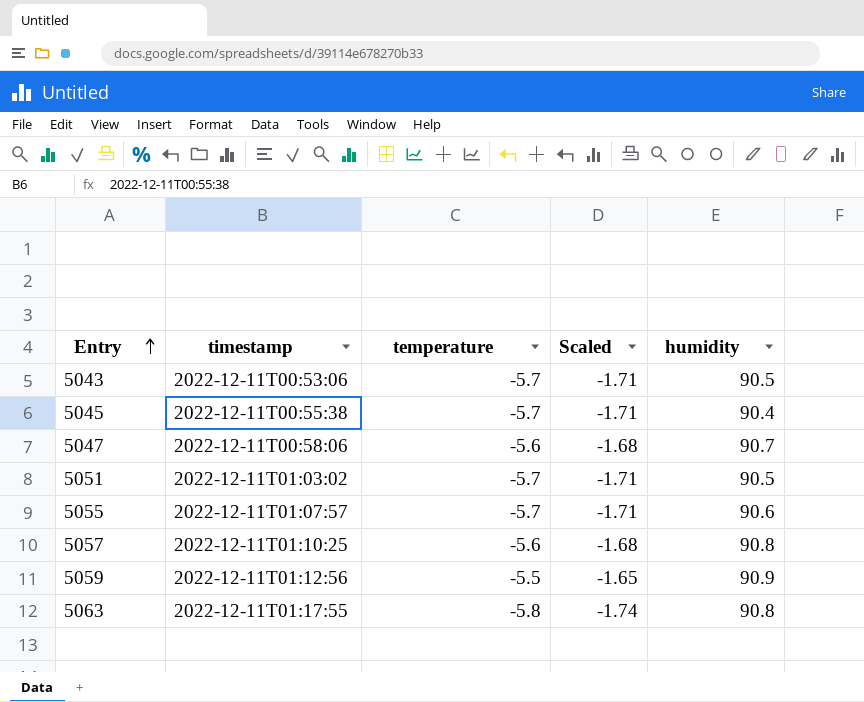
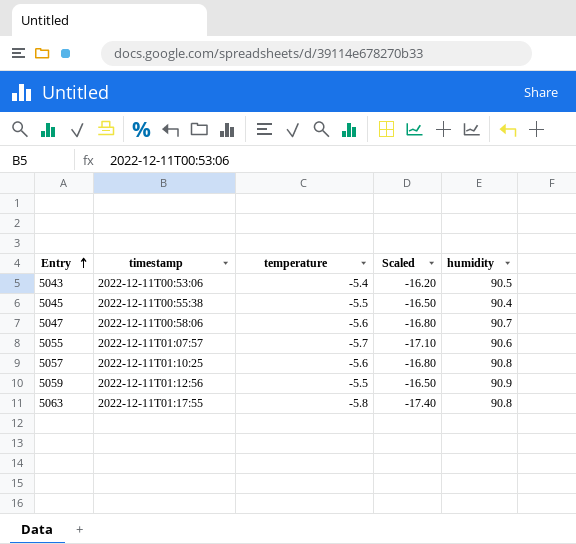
column Scaled | formula: [temperature] * 0.3 -> [temperature] * 3
row 5051: 2022-12-11T01:03:02 | -5.7 | -1.71 | 90.5 -> none
5043 | temperature: -5.7 -> -5.4
5045 | temperature: -5.7 -> -5.5

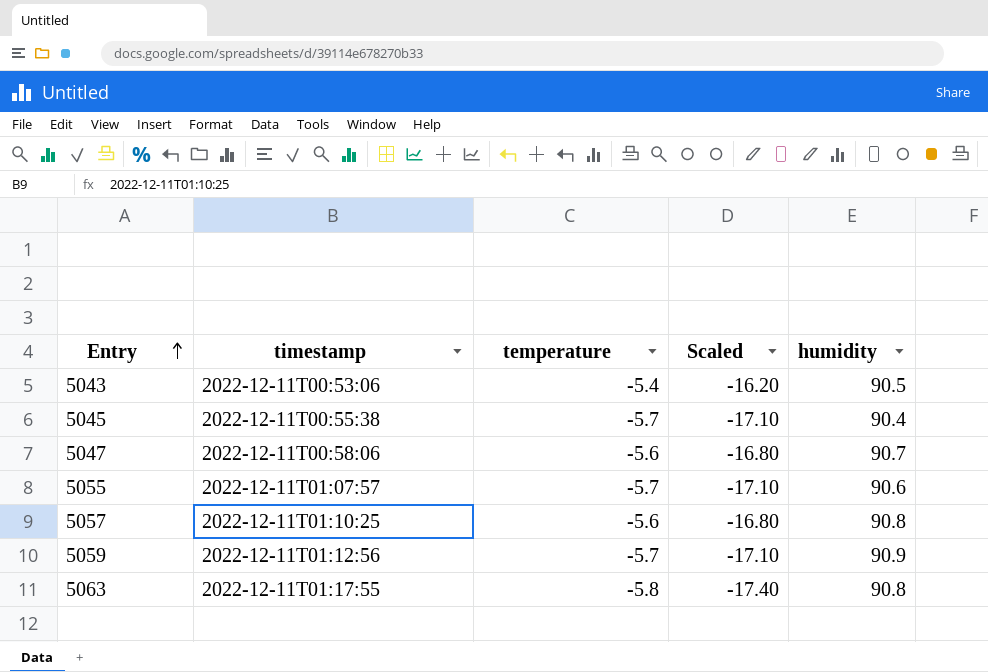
5045 | temperature: -5.5 -> -5.7
5045 | Scaled: -16.50 -> -17.10
5059 | temperature: -5.5 -> -5.7
5059 | Scaled: -16.50 -> -17.10

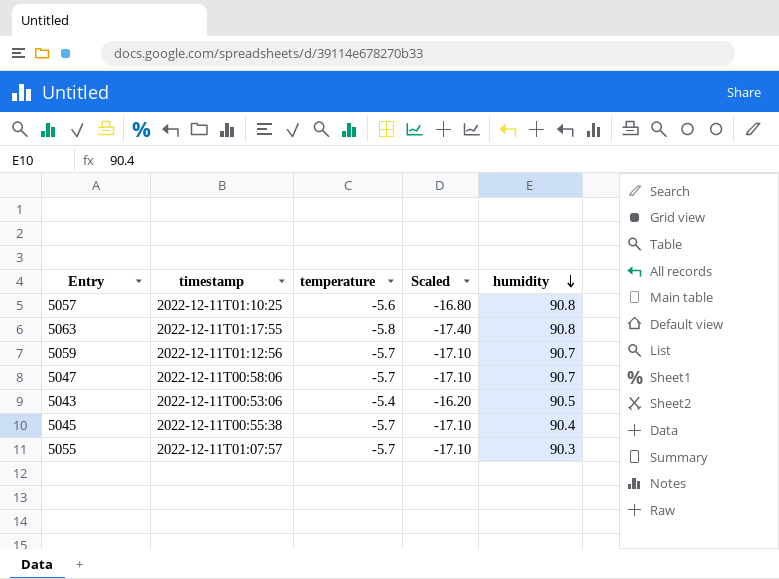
row order: Entry ascending -> humidity descending
5059 | humidity: 90.9 -> 90.7
5047 | temperature: -5.6 -> -5.7
5047 | Scaled: -16.80 -> -17.10
5055 | humidity: 90.6 -> 90.3

